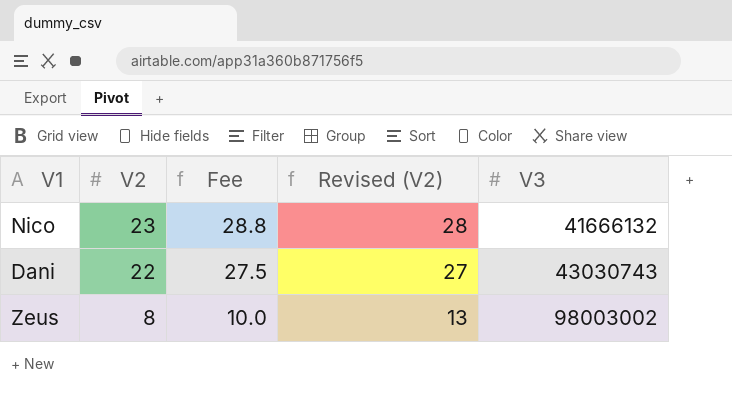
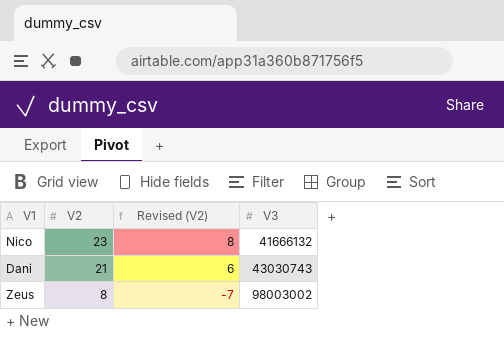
column Fee | formula: [V2] * 1.25 -> none
column Revised (V2) | formula: [V2] + 5 -> [V2] - 15
Dani | V2: 22 -> 21

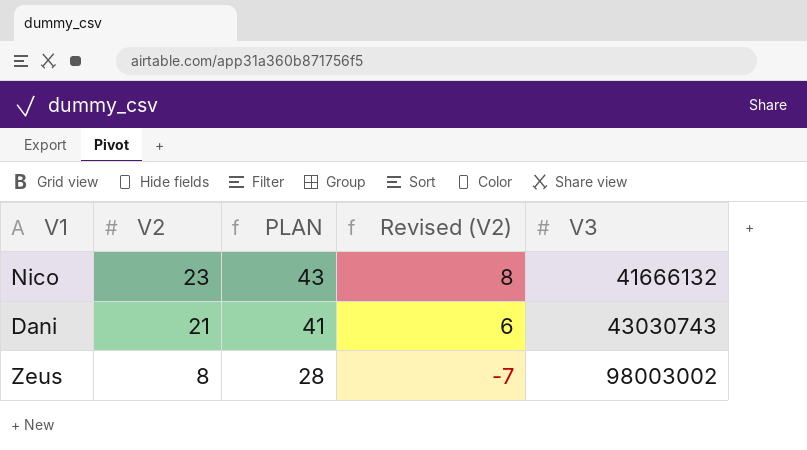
column PLAN | formula: none -> [V2] + 20

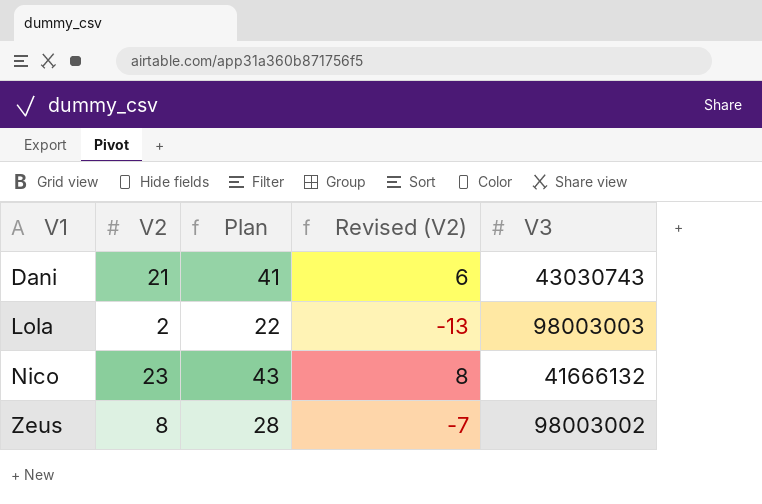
row order: V2 descending -> V1 ascending
column name: PLAN -> Plan
row Lola: none -> 2 | 22 | -13 | 98003003

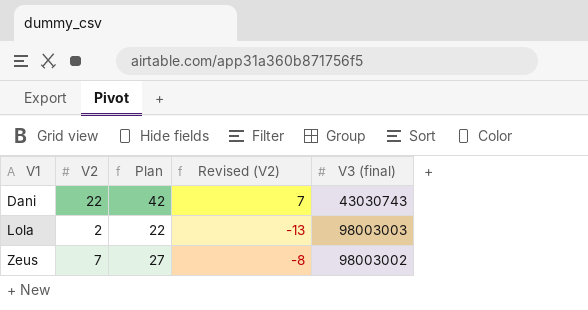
column name: V3 -> V3 (final)
row Nico: 23 | 43 | 8 | 41666132 -> none
Dani | V2: 21 -> 22
Dani | Plan: 41 -> 42
Dani | Revised (V2): 6 -> 7
Zeus | V2: 8 -> 7
Zeus | Plan: 28 -> 27
Zeus | Revised (V2): -7 -> -8

